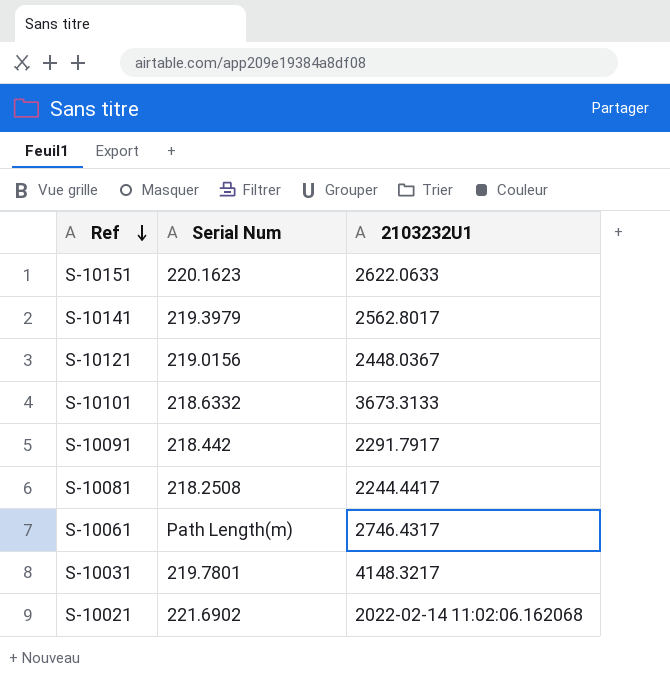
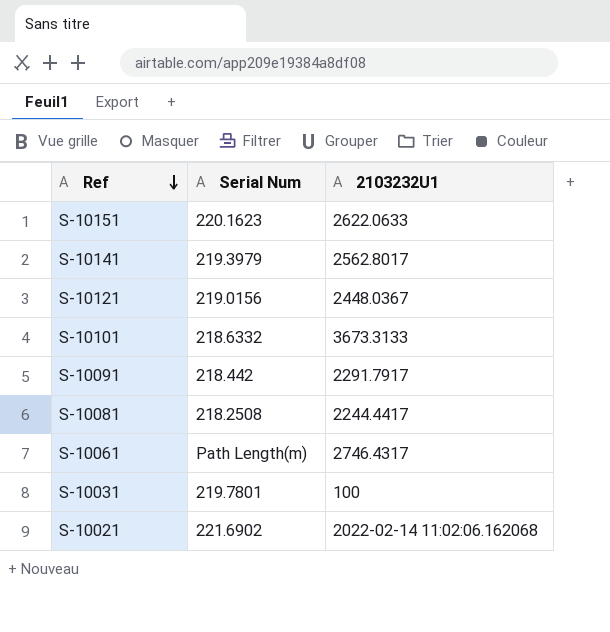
S-10031 | 2103232U1: 4148.3217 -> 100

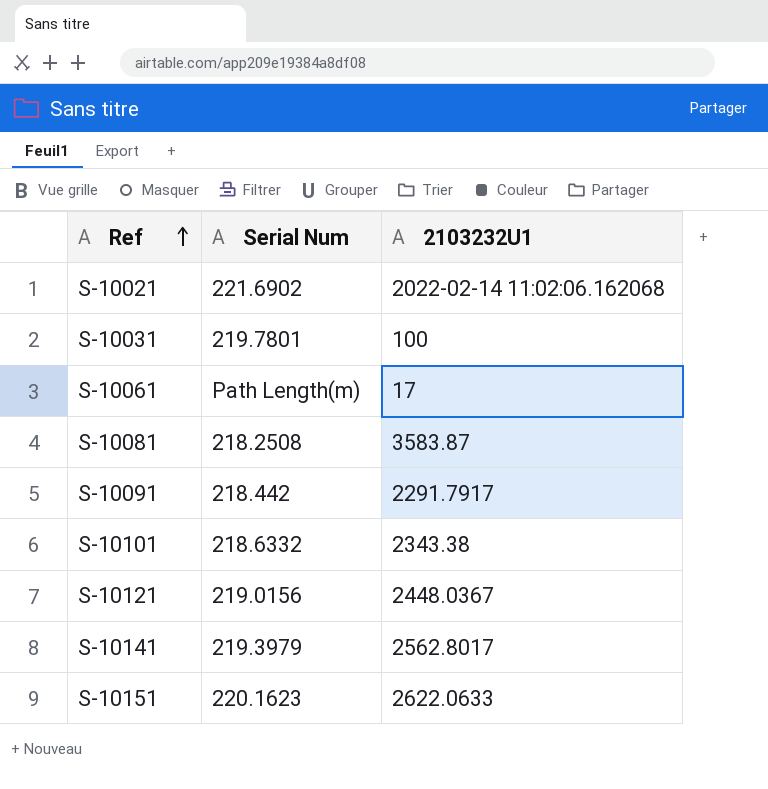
row order: Ref descending -> Ref ascending
S-10061 | 2103232U1: 2746.4317 -> 17
S-10081 | 2103232U1: 2244.4417 -> 3583.87
S-10101 | 2103232U1: 3673.3133 -> 2343.38

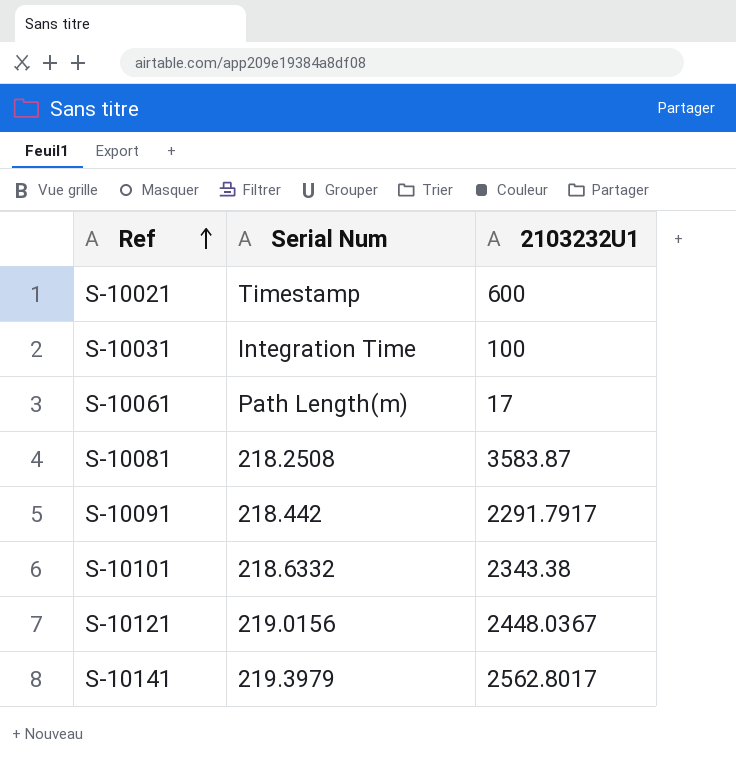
row S-10151: 220.1623 | 2622.0633 -> none
S-10021 | Serial Num: 221.6902 -> Timestamp
S-10021 | 2103232U1: 2022-02-14 11:02:06.162068 -> 600
S-10031 | Serial Num: 219.7801 -> Integration Time

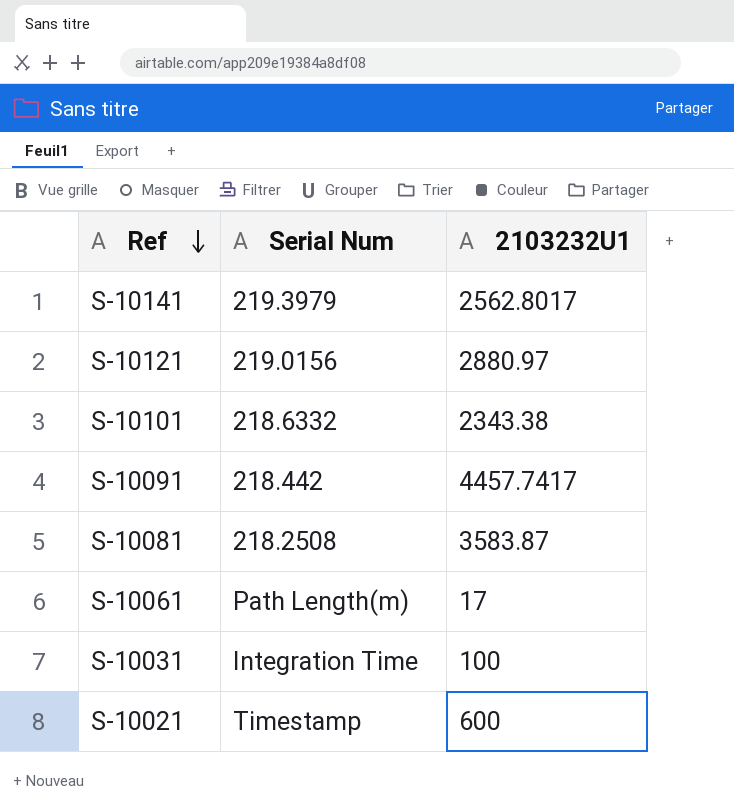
row order: Ref ascending -> Ref descending
S-10121 | 2103232U1: 2448.0367 -> 2880.97
S-10091 | 2103232U1: 2291.7917 -> 4457.7417

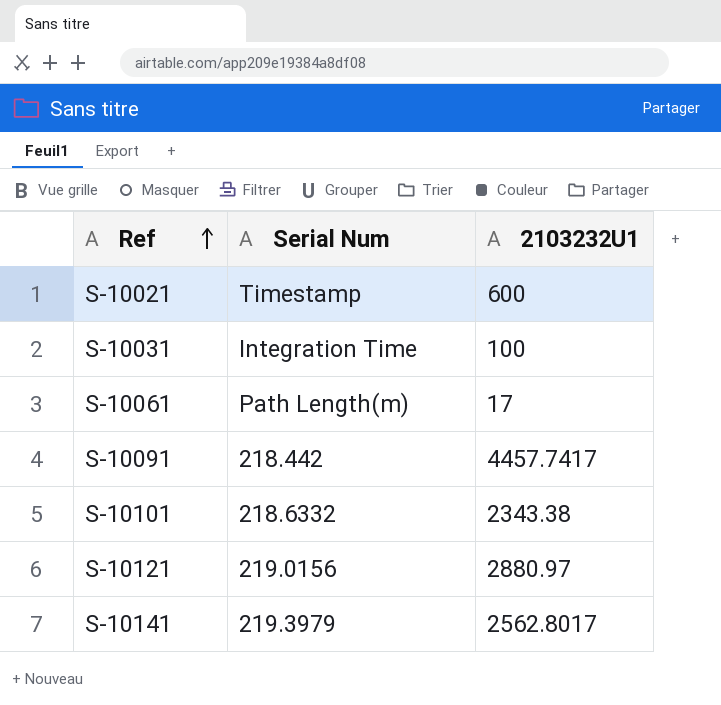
row order: Ref descending -> Ref ascending
row S-10081: 218.2508 | 3583.87 -> none

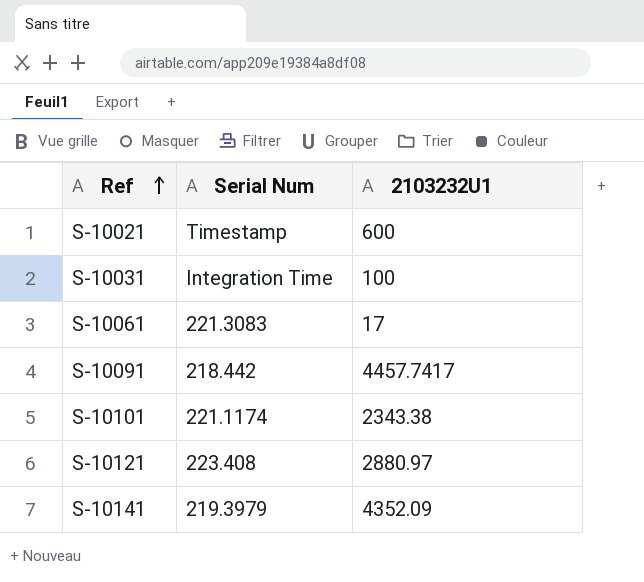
S-10061 | Serial Num: Path Length(m) -> 221.3083
S-10101 | Serial Num: 218.6332 -> 221.1174
S-10121 | Serial Num: 219.0156 -> 223.408
S-10141 | 2103232U1: 2562.8017 -> 4352.09

